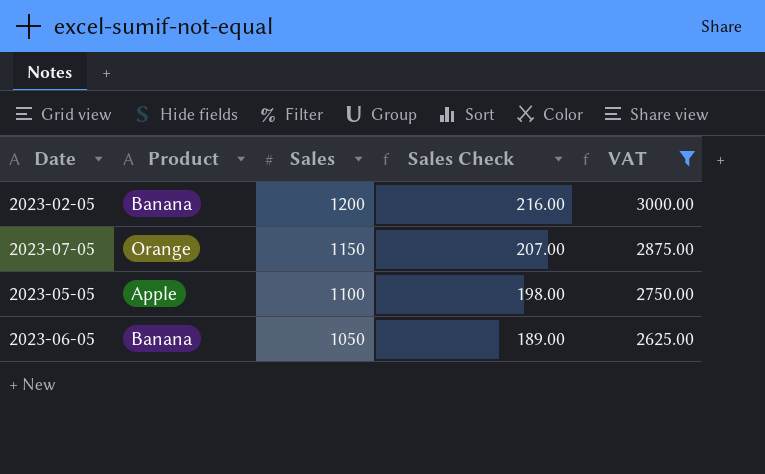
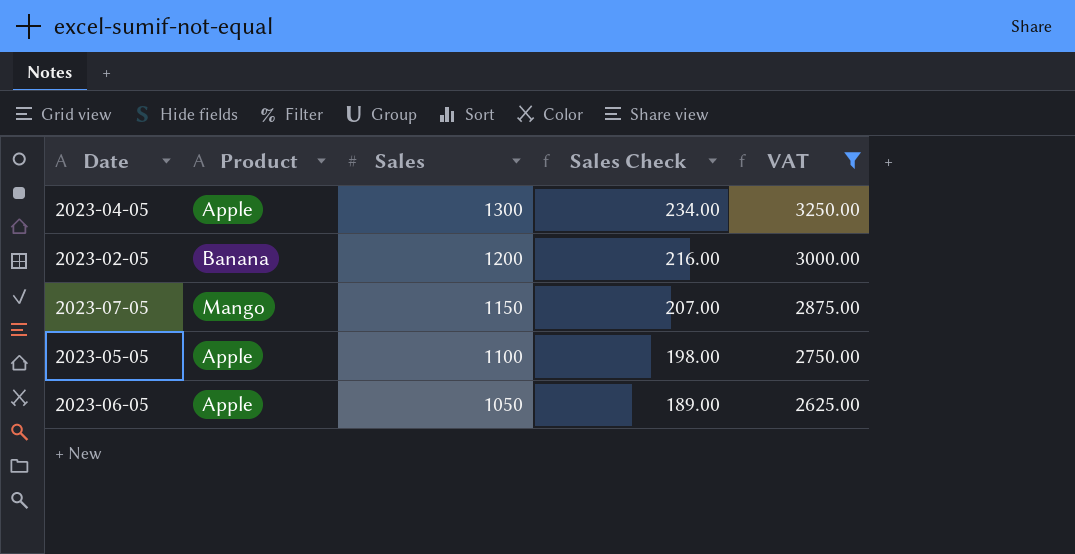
row 2023-04-05: none -> Apple | 1300 | 234.00 | 3250.00
2023-07-05 | Product: Orange -> Mango
2023-06-05 | Product: Banana -> Apple

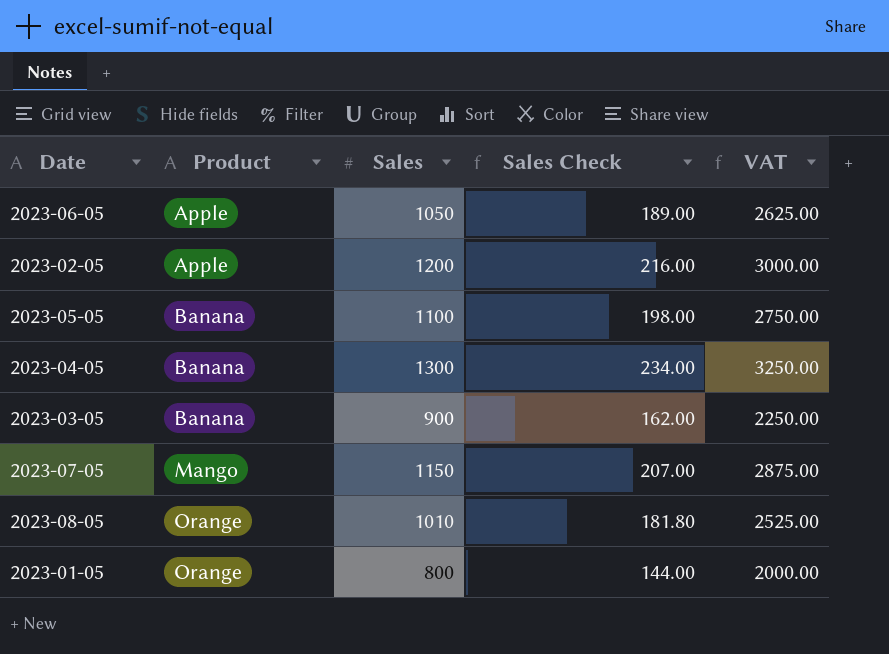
filter: VAT >= 2625.00 -> none
row order: Sales descending -> Product ascending
2023-02-05 | Product: Banana -> Apple
2023-05-05 | Product: Apple -> Banana
2023-04-05 | Product: Apple -> Banana

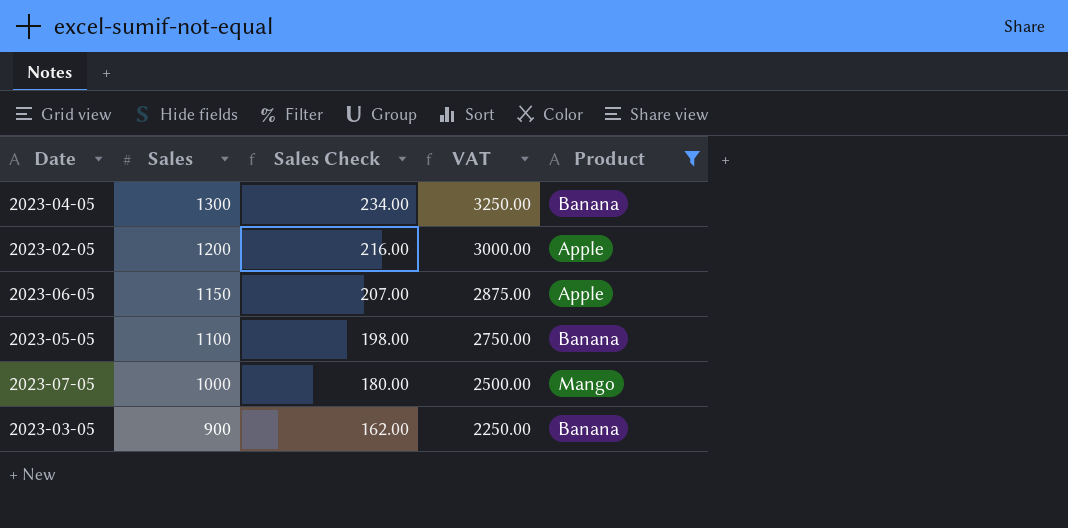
filter: none -> Product != Orange
row order: Product ascending -> Sales descending
column Product | position: 2 -> 5
2023-06-05 | Sales: 1050 -> 1150
2023-06-05 | Sales Check: 189.00 -> 207.00
2023-06-05 | VAT: 2625.00 -> 2875.00
2023-07-05 | Sales: 1150 -> 1000
2023-07-05 | Sales Check: 207.00 -> 180.00
2023-07-05 | VAT: 2875.00 -> 2500.00

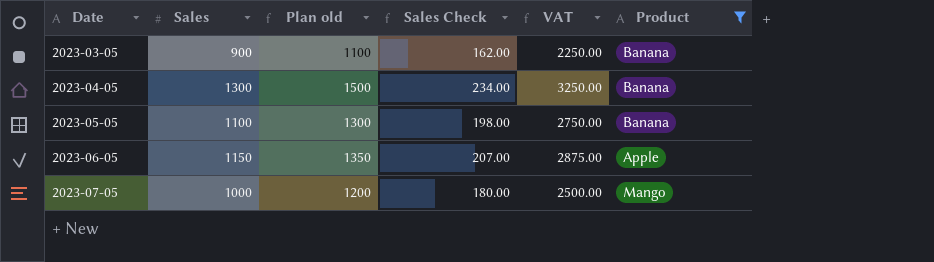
row order: Sales descending -> Date ascending
column Plan old | formula: none -> [Sales] + 200
row 2023-02-05: 1200 | 216.00 | 3000.00 | Apple -> none

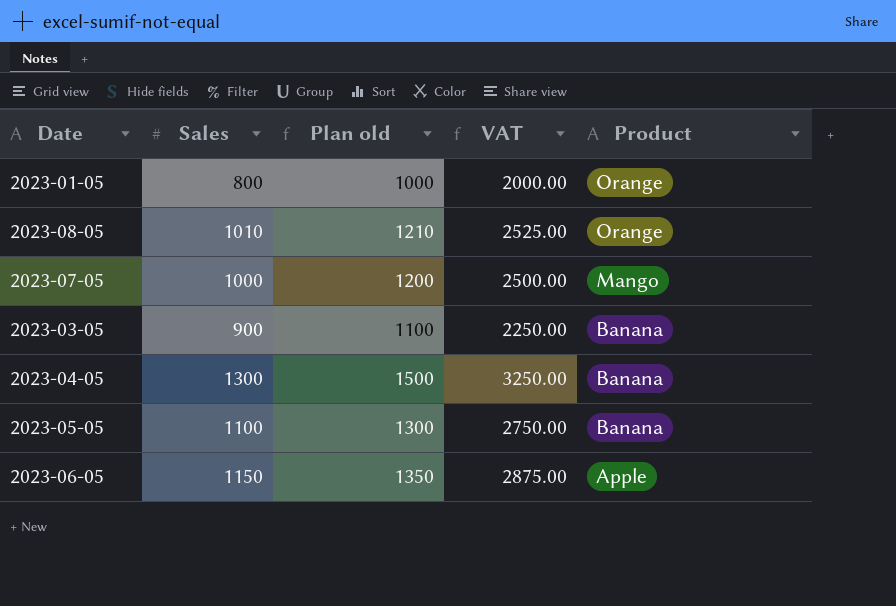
filter: Product != Orange -> none
row order: Date ascending -> Product descending
column Sales Check | formula: [Sales] * 0.18 -> none

